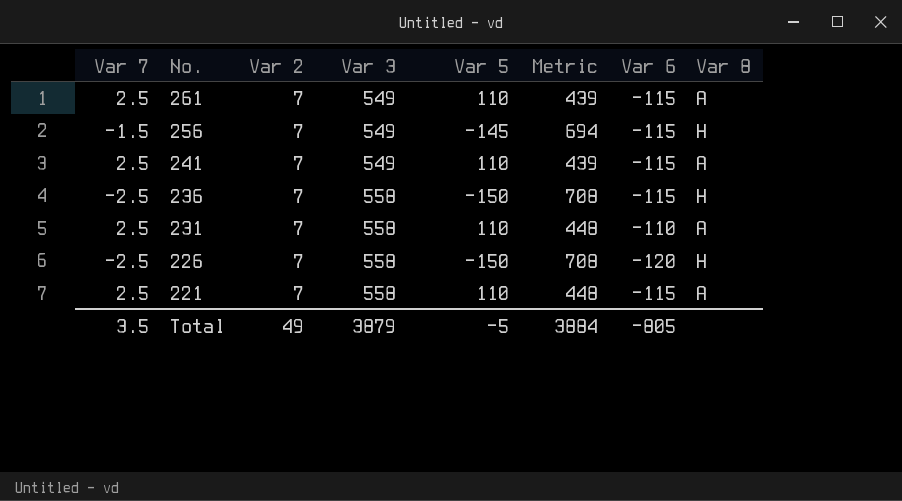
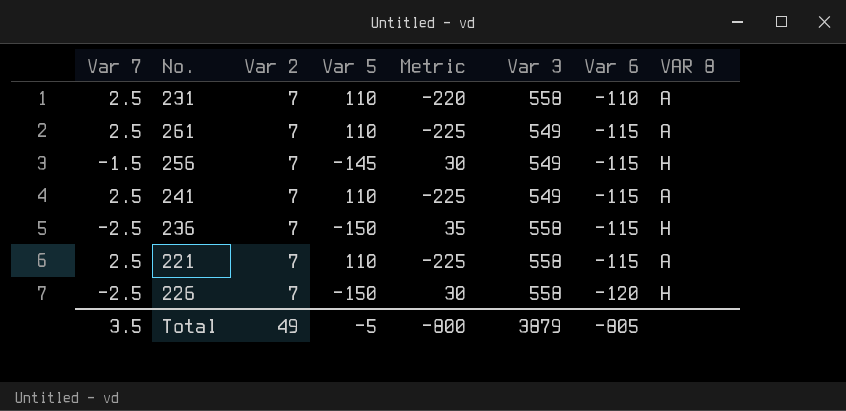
row order: No. descending -> Var 6 descending
column Metric | formula: [Var 3] - [Var 5] -> [Var 6] - [Var 5]
column Var 3 | position: 4 -> 6
column name: Var 8 -> VAR 8
Total | Metric: 3884 -> -800

